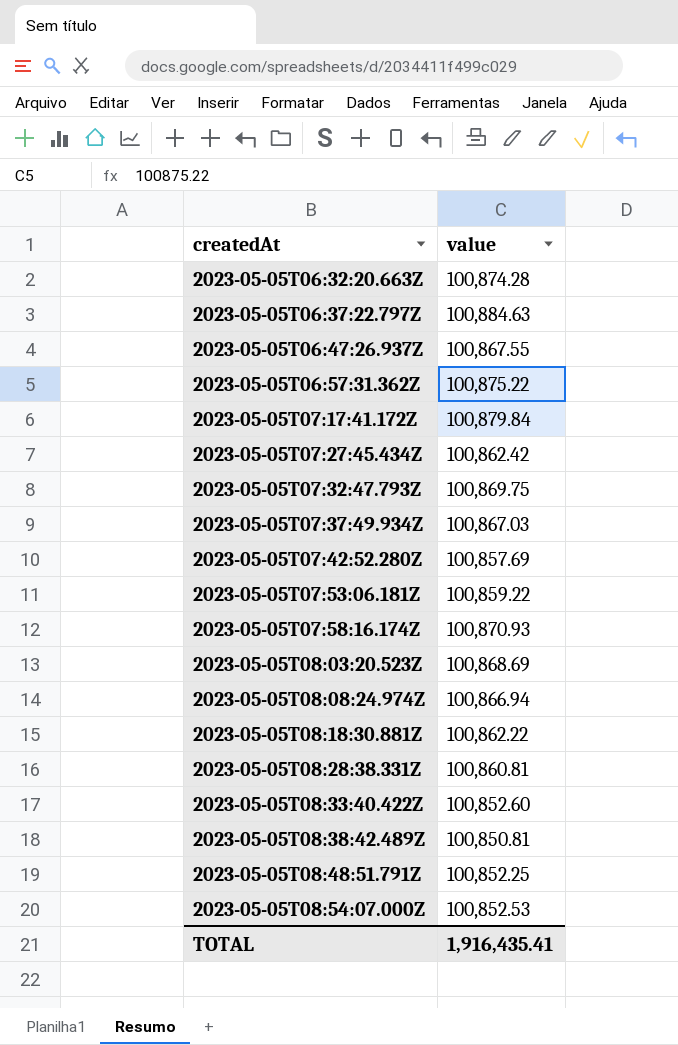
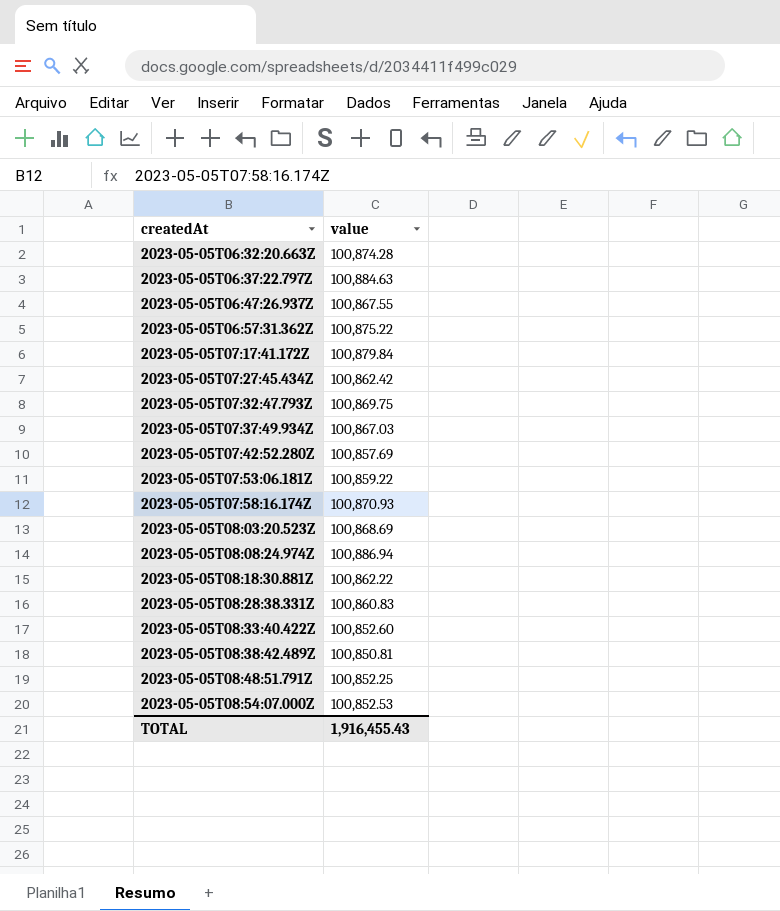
2023-05-05T08:08:24.974Z | value: 100,866.94 -> 100,886.94
2023-05-05T08:28:38.331Z | value: 100,860.81 -> 100,860.83
TOTAL | value: 1,916,435.41 -> 1,916,455.43

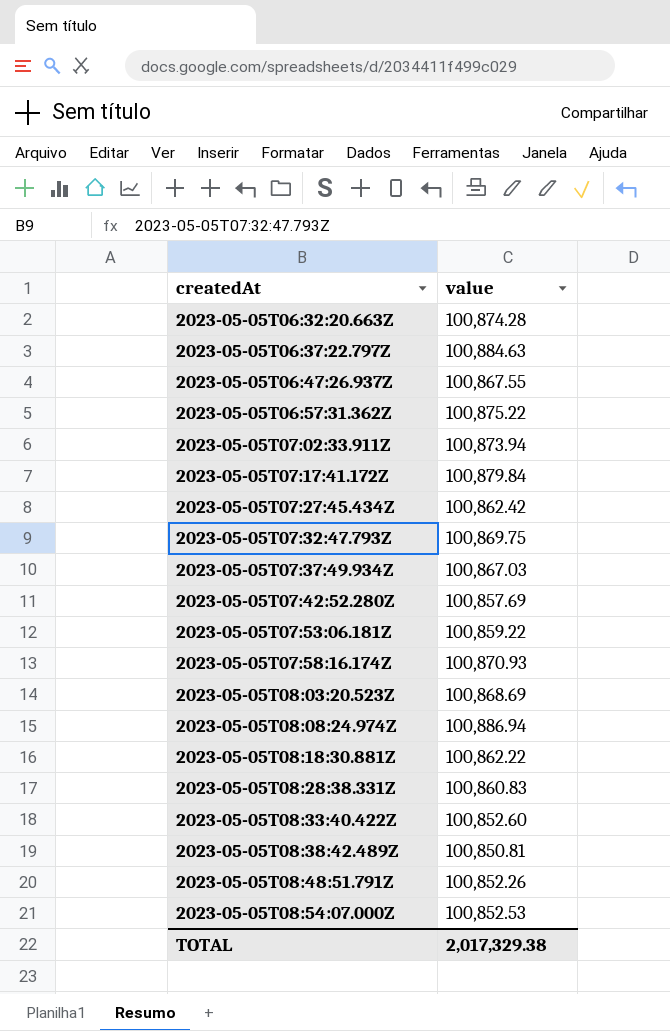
row 2023-05-05T07:02:33.911Z: none -> 100,873.94
2023-05-05T08:48:51.791Z | value: 100,852.25 -> 100,852.26
TOTAL | value: 1,916,455.43 -> 2,017,329.38

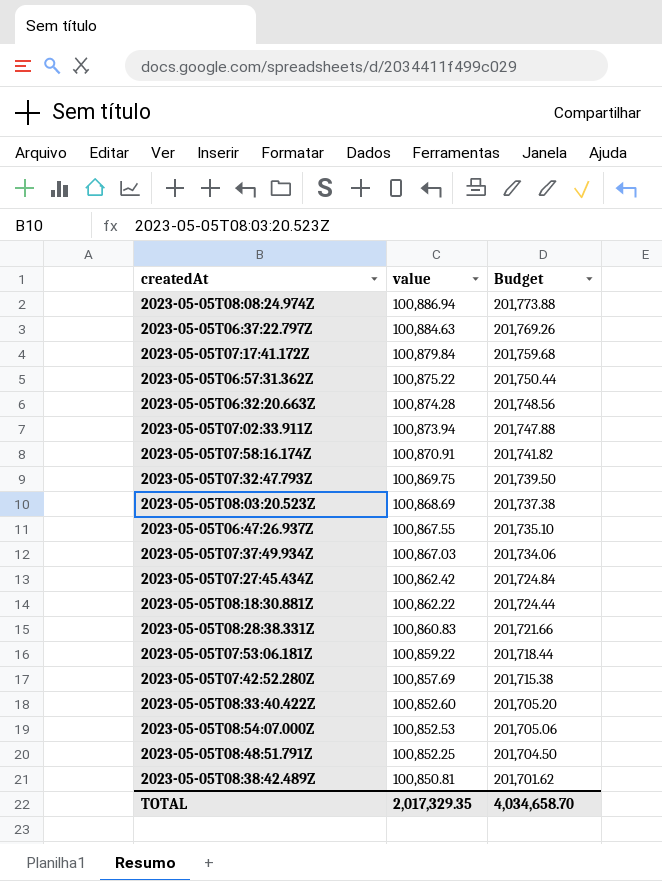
row order: createdAt ascending -> value descending
column Budget | formula: none -> [value] * 2
2023-05-05T07:58:16.174Z | value: 100,870.93 -> 100,870.91
2023-05-05T08:48:51.791Z | value: 100,852.26 -> 100,852.25
TOTAL | value: 2,017,329.38 -> 2,017,329.35

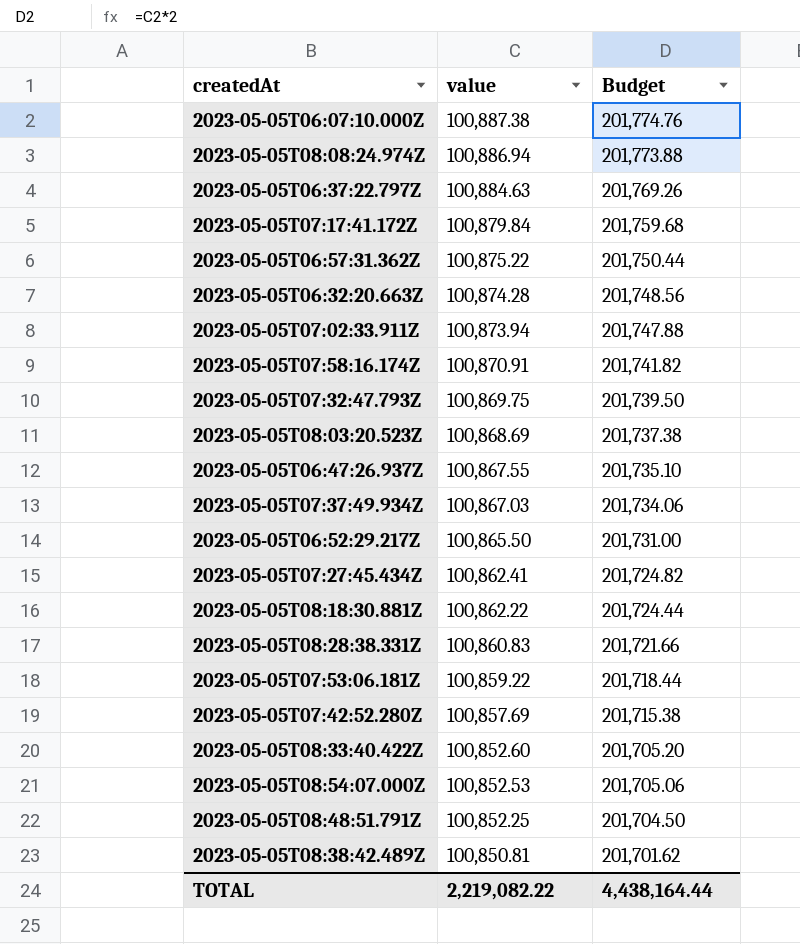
row 2023-05-05T06:07:10.000Z: none -> 100,887.38 | 201,774.76
row 2023-05-05T06:52:29.217Z: none -> 100,865.50 | 201,731.00
2023-05-05T07:27:45.434Z | value: 100,862.42 -> 100,862.41
2023-05-05T07:27:45.434Z | Budget: 201,724.84 -> 201,724.82
TOTAL | value: 2,017,329.35 -> 2,219,082.22
TOTAL | Budget: 4,034,658.70 -> 4,438,164.44

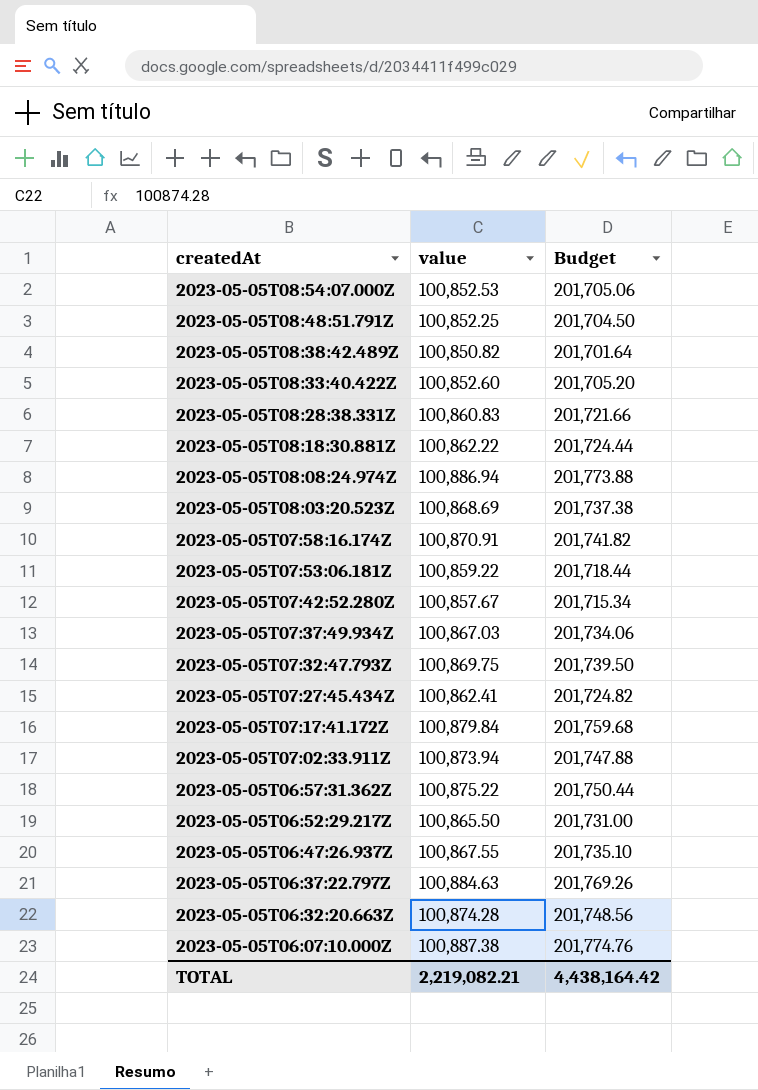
row order: value descending -> createdAt descending
2023-05-05T08:38:42.489Z | value: 100,850.81 -> 100,850.82
2023-05-05T08:38:42.489Z | Budget: 201,701.62 -> 201,701.64
2023-05-05T07:42:52.280Z | value: 100,857.69 -> 100,857.67
2023-05-05T07:42:52.280Z | Budget: 201,715.38 -> 201,715.34
TOTAL | value: 2,219,082.22 -> 2,219,082.21
TOTAL | Budget: 4,438,164.44 -> 4,438,164.42

